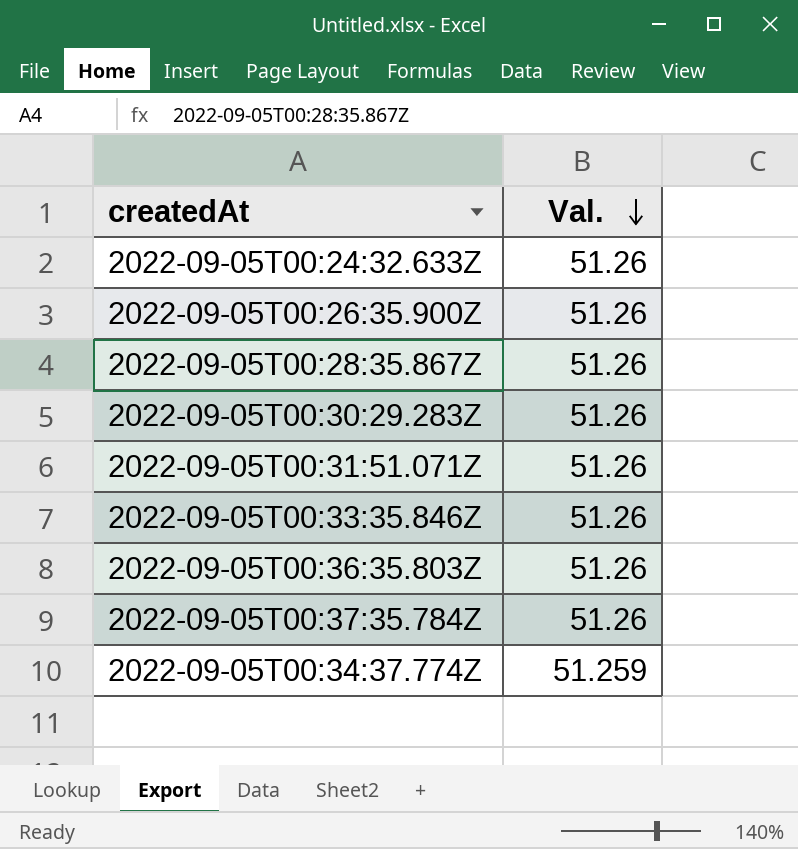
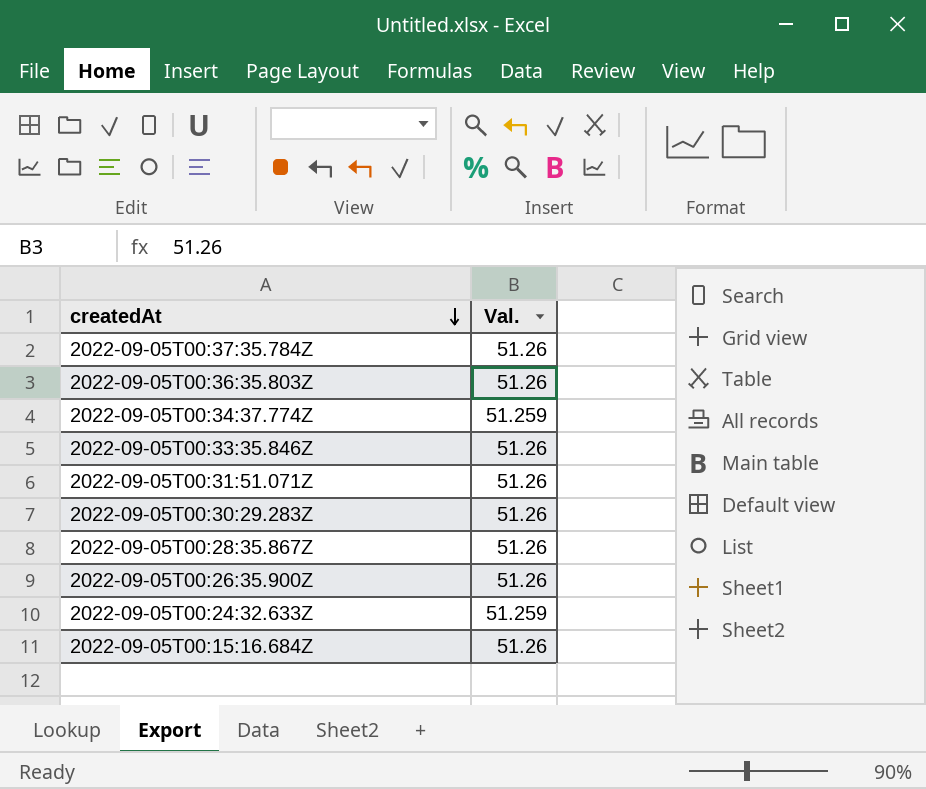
row order: Val. descending -> createdAt descending
2022-09-05T00:24:32.633Z | Val.: 51.26 -> 51.259
row 2022-09-05T00:15:16.684Z: none -> 51.26

